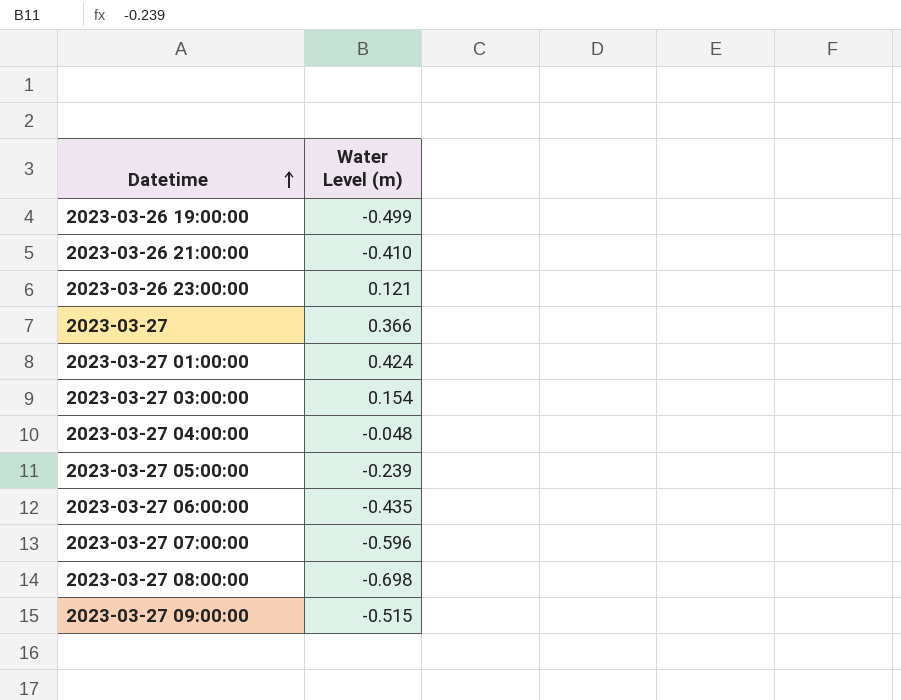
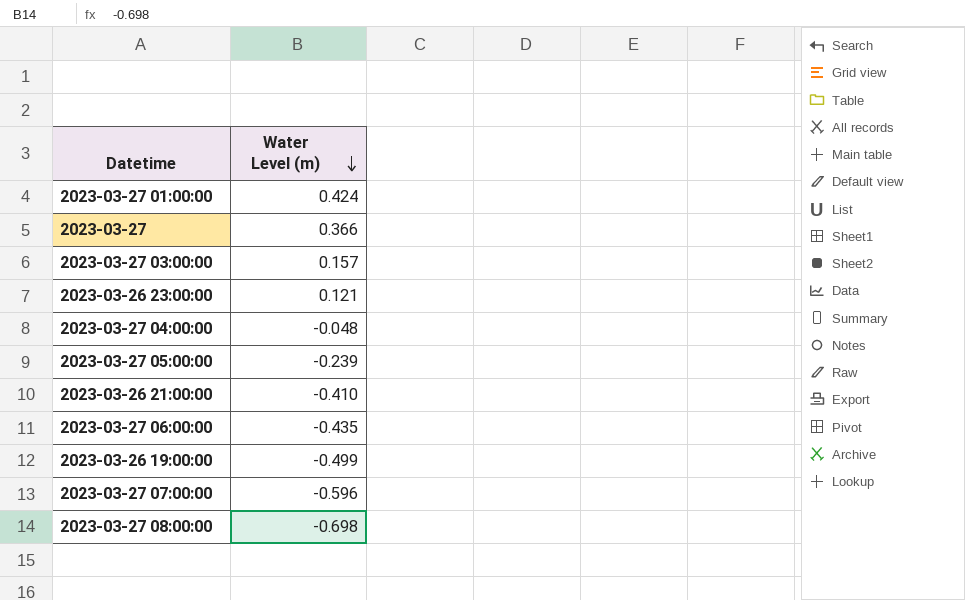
row order: Datetime ascending -> Water Level (m) descending
row 2023-03-27 09:00:00: -0.515 -> none
2023-03-27 03:00:00 | Water Level (m): 0.154 -> 0.157

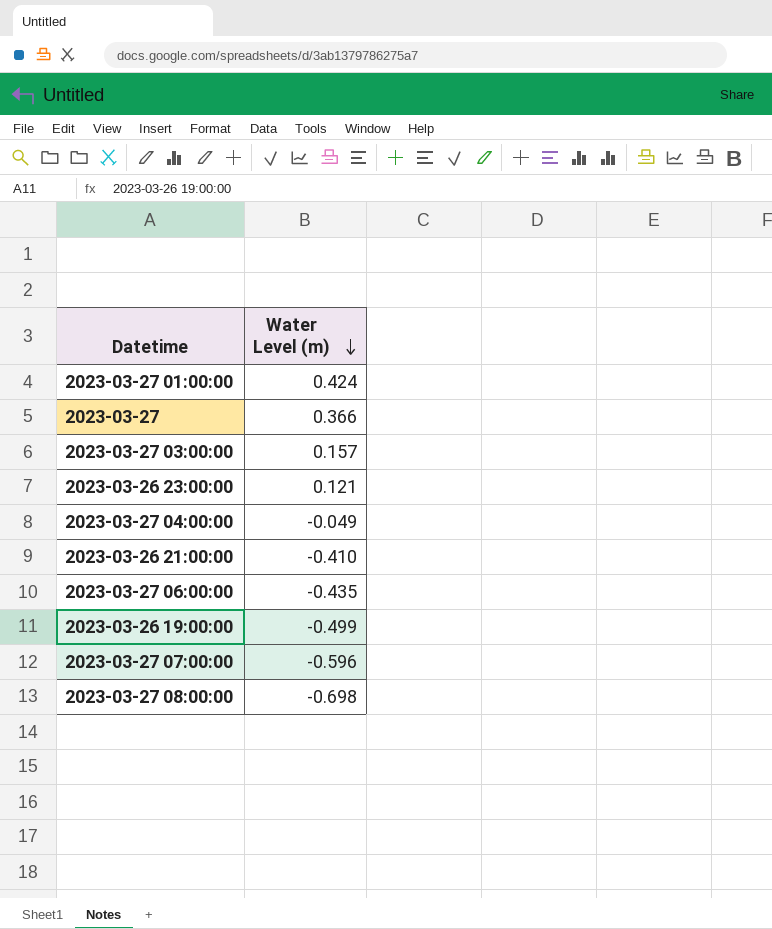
row 2023-03-27 05:00:00: -0.239 -> none
2023-03-27 04:00:00 | Water Level (m): -0.048 -> -0.049

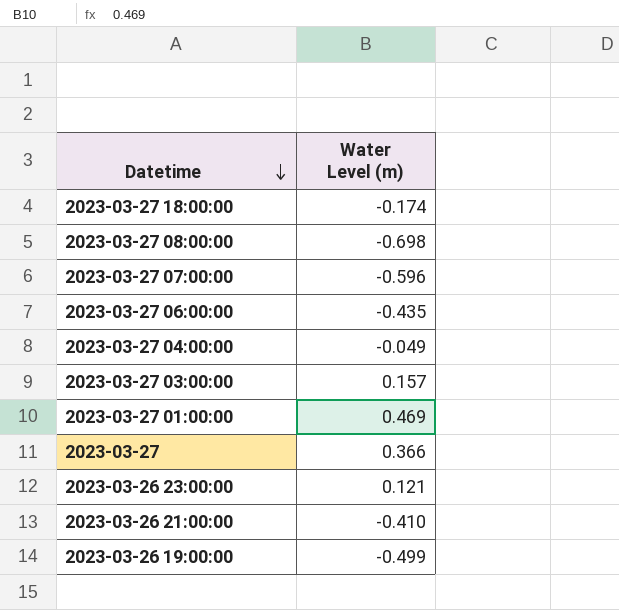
row order: Water Level (m) descending -> Datetime descending
row 2023-03-27 18:00:00: none -> -0.174
2023-03-27 01:00:00 | Water Level (m): 0.424 -> 0.469

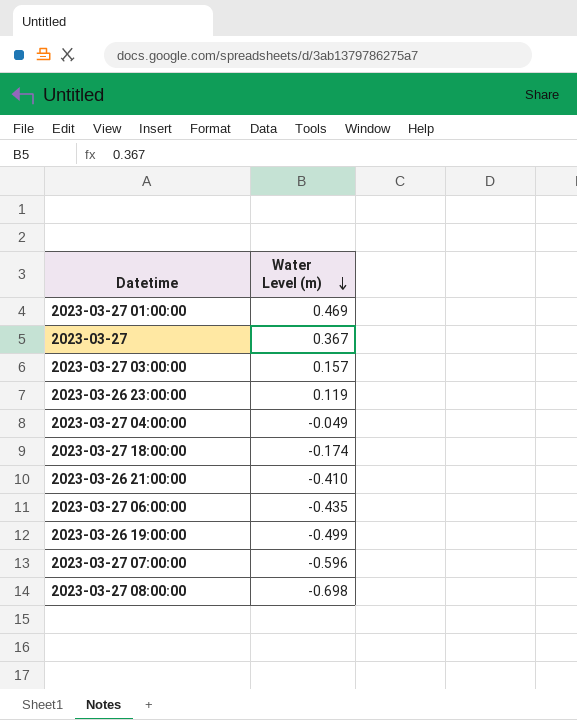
row order: Datetime descending -> Water Level (m) descending
2023-03-27 | Water Level (m): 0.366 -> 0.367
2023-03-26 23:00:00 | Water Level (m): 0.121 -> 0.119

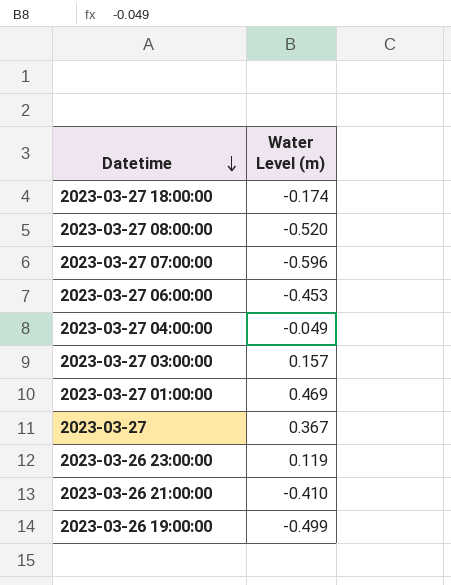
row order: Water Level (m) descending -> Datetime descending
2023-03-27 08:00:00 | Water Level (m): -0.698 -> -0.520
2023-03-27 06:00:00 | Water Level (m): -0.435 -> -0.453

